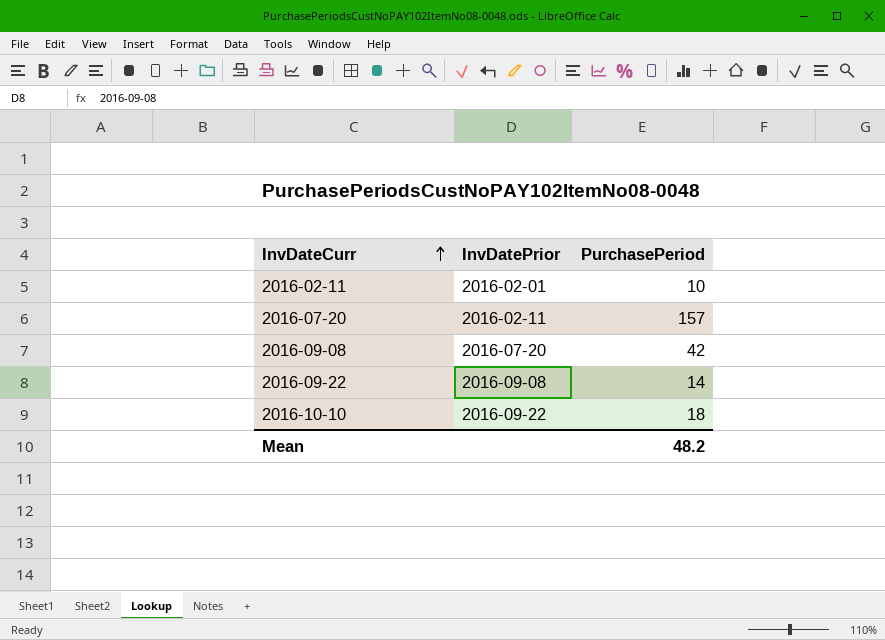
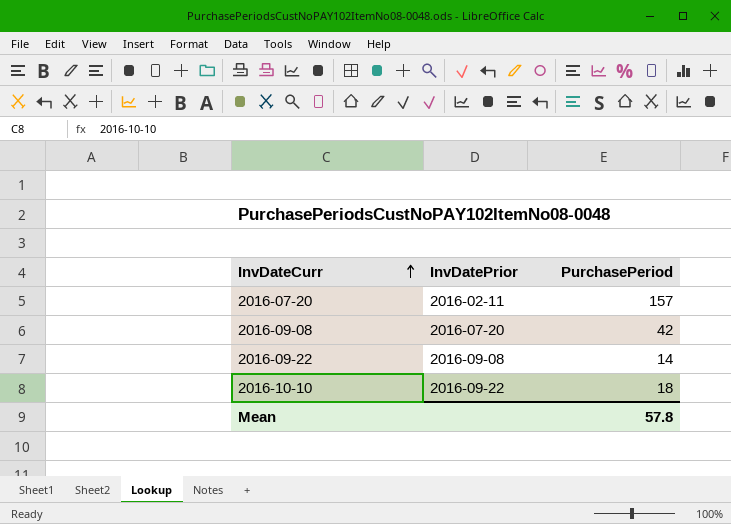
row 2016-02-11: 2016-02-01 | 10 -> none
Mean | PurchasePeriod: 48.2 -> 57.8

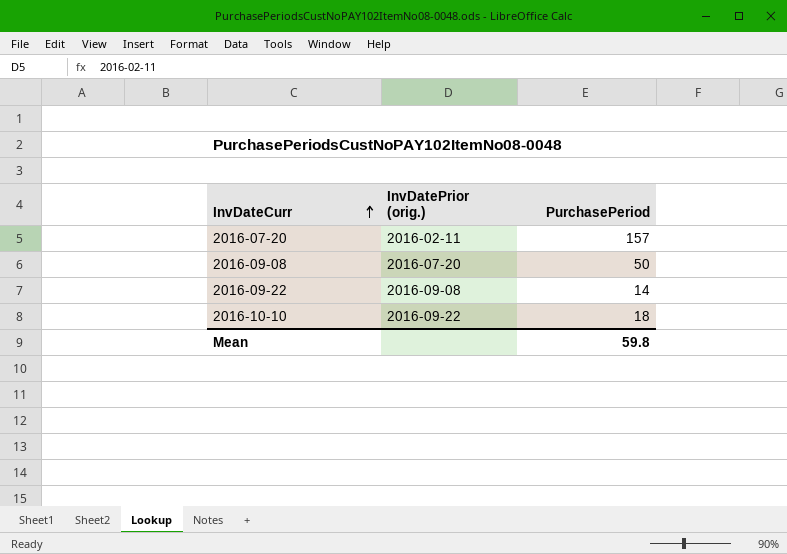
column name: InvDatePrior -> InvDatePrior (orig.)
2016-09-08 | PurchasePeriod: 42 -> 50
Mean | PurchasePeriod: 57.8 -> 59.8

